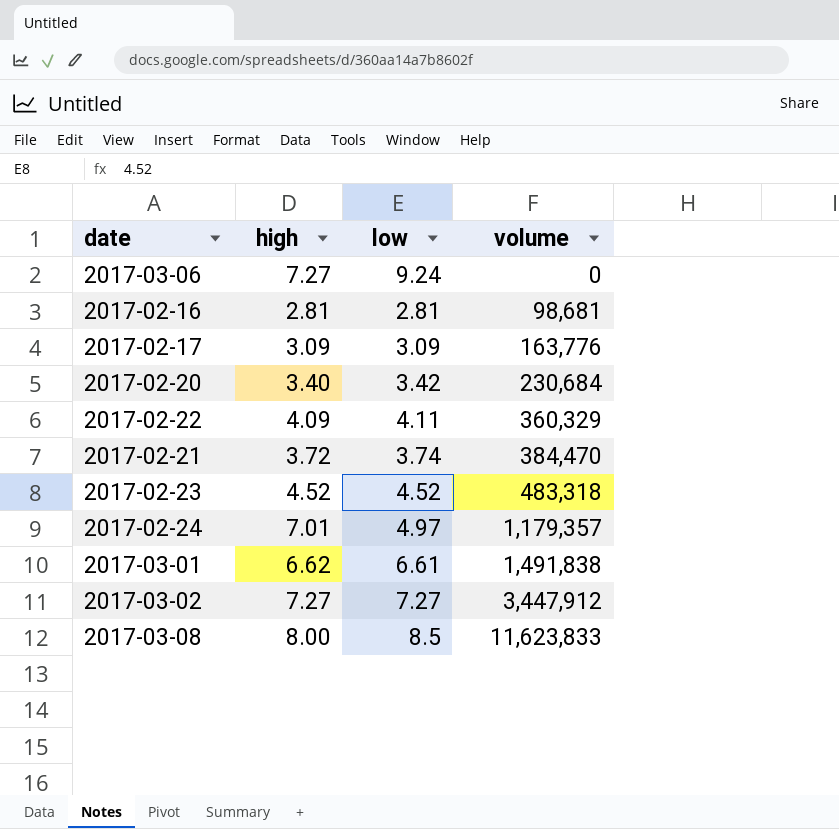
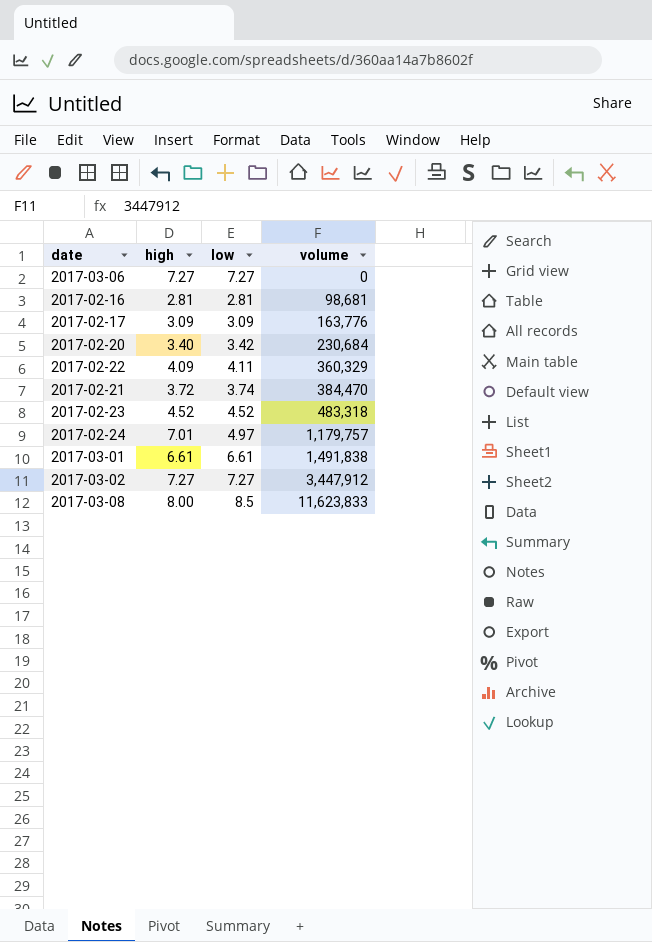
2017-03-06 | low: 9.24 -> 7.27
2017-02-24 | volume: 1,179,357 -> 1,179,757
2017-03-01 | high: 6.62 -> 6.61

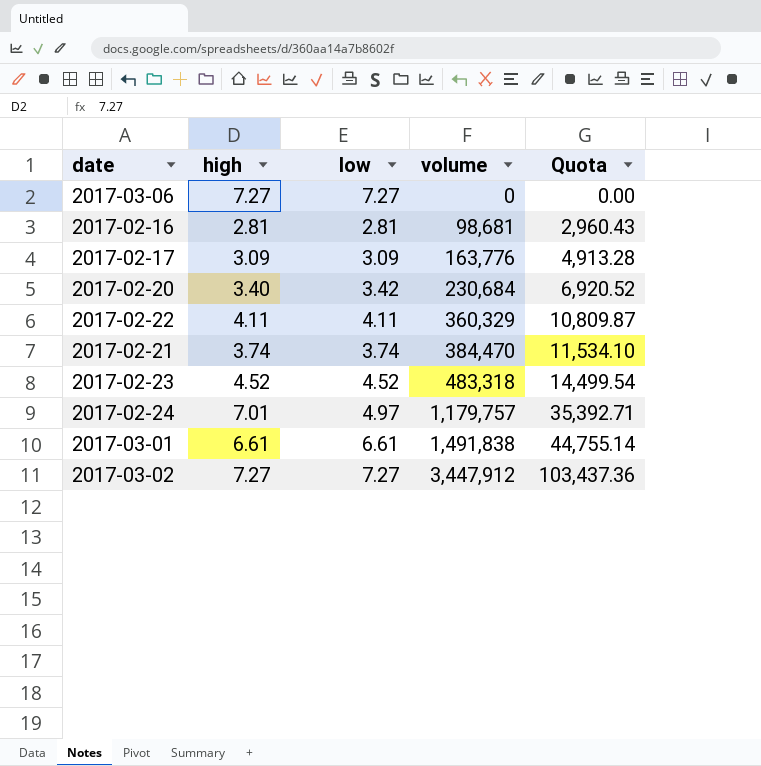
column Quota | formula: none -> [volume] * 0.03
row 2017-03-08: 8.00 | 8.5 | 11,623,833 -> none
2017-02-22 | high: 4.09 -> 4.11
2017-02-21 | high: 3.72 -> 3.74

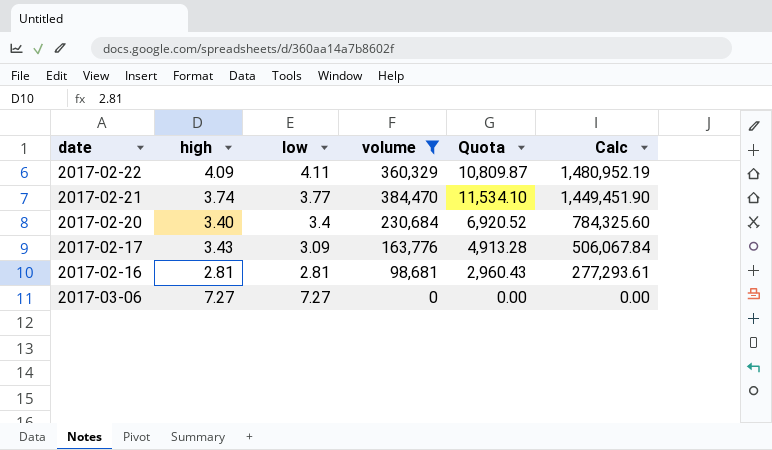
filter: none -> volume <= 384,470
row order: volume ascending -> Calc descending
column Calc | formula: none -> [low] * [volume]
2017-02-22 | high: 4.11 -> 4.09
2017-02-21 | low: 3.74 -> 3.77
2017-02-20 | low: 3.42 -> 3.4
2017-02-17 | high: 3.09 -> 3.43

